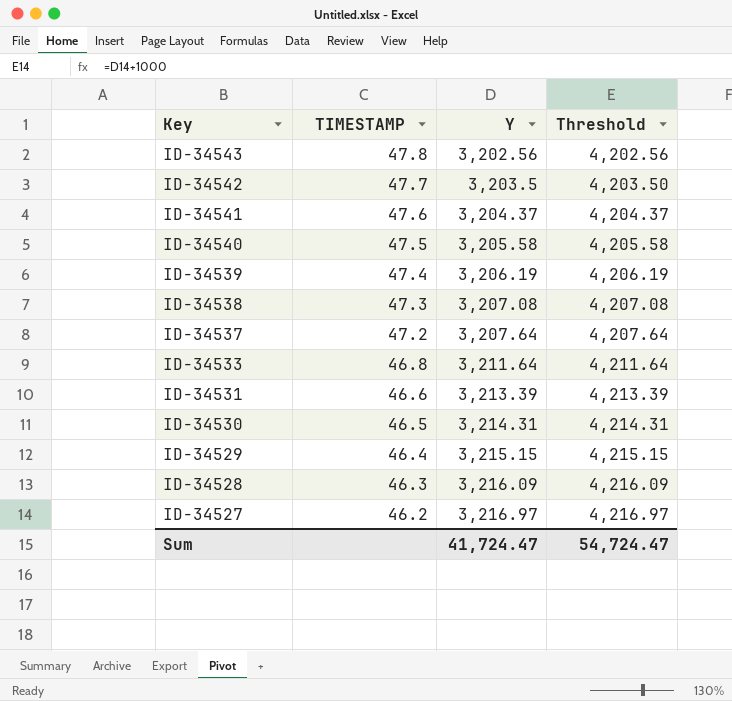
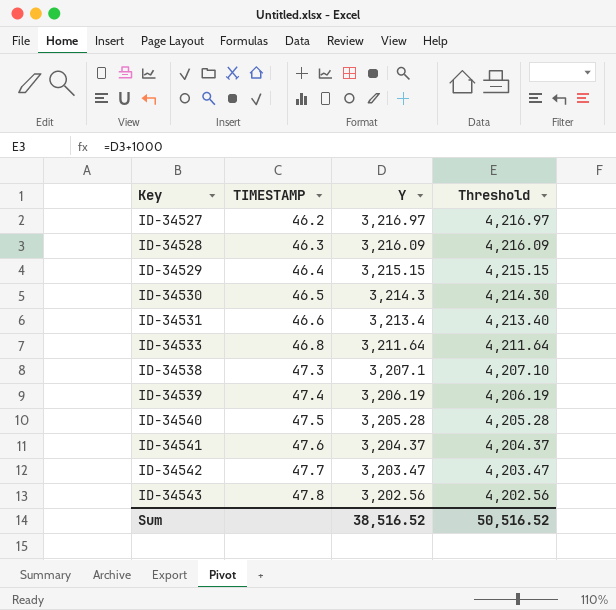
row order: Key descending -> Key ascending
row ID-34537: 47.2 | 3,207.64 | 4,207.64 -> none
ID-34530 | Y: 3,214.31 -> 3,214.3
ID-34530 | Threshold: 4,214.31 -> 4,214.30
ID-34531 | Y: 3,213.39 -> 3,213.4
ID-34531 | Threshold: 4,213.39 -> 4,213.40
ID-34538 | Y: 3,207.08 -> 3,207.1
ID-34538 | Threshold: 4,207.08 -> 4,207.10
ID-34540 | Y: 3,205.58 -> 3,205.28
ID-34540 | Threshold: 4,205.58 -> 4,205.28
ID-34542 | Y: 3,203.5 -> 3,203.47
ID-34542 | Threshold: 4,203.50 -> 4,203.47
Sum | Y: 41,724.47 -> 38,516.52
Sum | Threshold: 54,724.47 -> 50,516.52

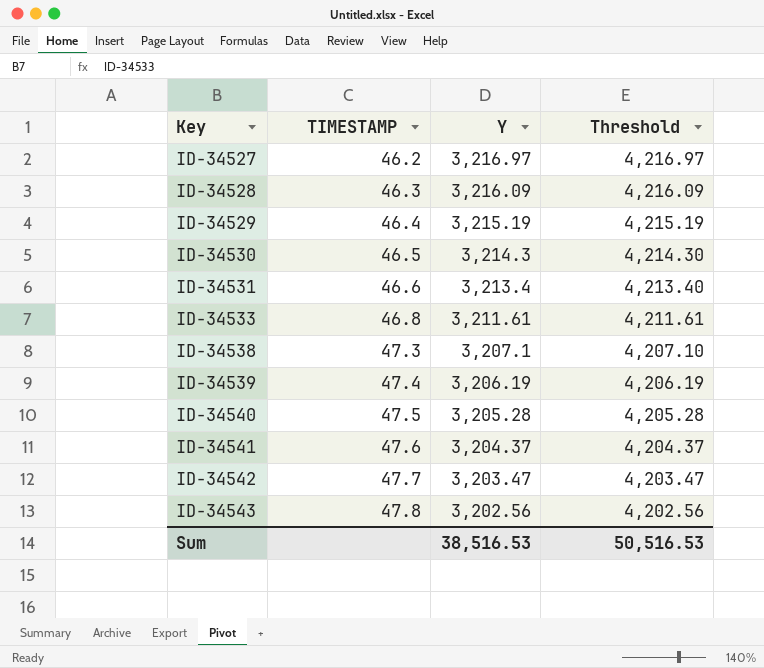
ID-34529 | Y: 3,215.15 -> 3,215.19
ID-34529 | Threshold: 4,215.15 -> 4,215.19
ID-34533 | Y: 3,211.64 -> 3,211.61
ID-34533 | Threshold: 4,211.64 -> 4,211.61
Sum | Y: 38,516.52 -> 38,516.53
Sum | Threshold: 50,516.52 -> 50,516.53

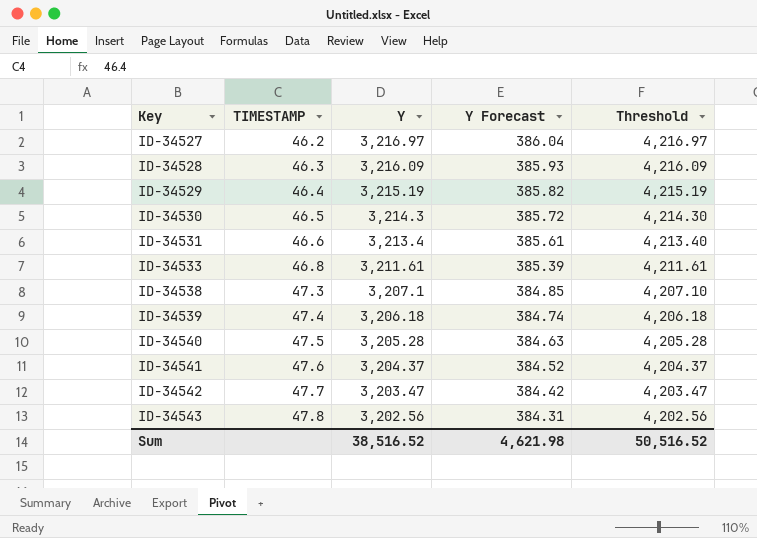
column Y Forecast | formula: none -> [Y] * 0.12
ID-34539 | Y: 3,206.19 -> 3,206.18
ID-34539 | Threshold: 4,206.19 -> 4,206.18
Sum | Y: 38,516.53 -> 38,516.52
Sum | Threshold: 50,516.53 -> 50,516.52

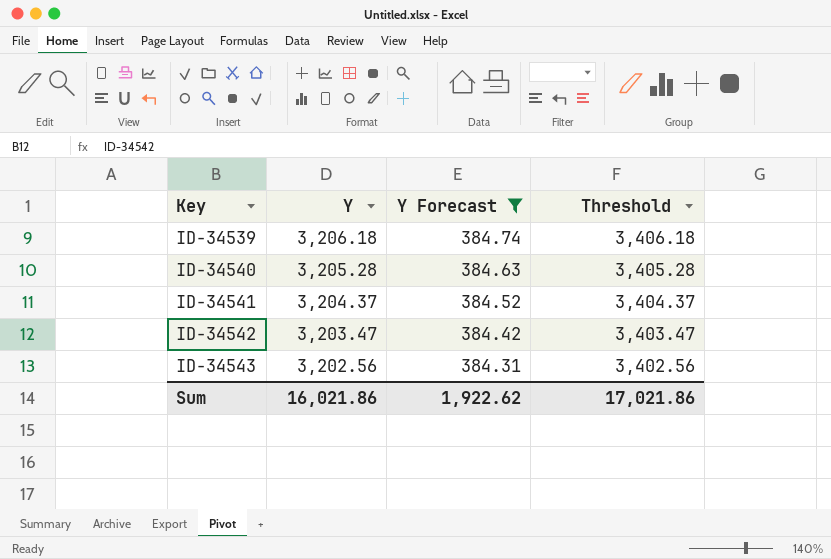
filter: none -> Y Forecast <= 384.74
column TIMESTAMP | position: 2 -> none
column Threshold | formula: [Y] + 1000 -> [Y] + 200
Sum | Y: 38,516.52 -> 16,021.86
Sum | Y Forecast: 4,621.98 -> 1,922.62
Sum | Threshold: 50,516.52 -> 17,021.86

